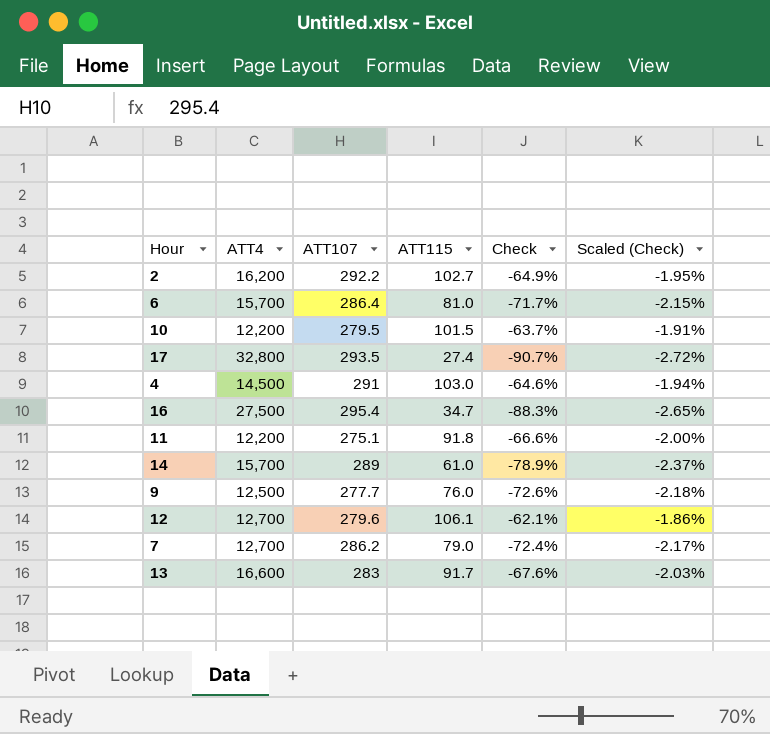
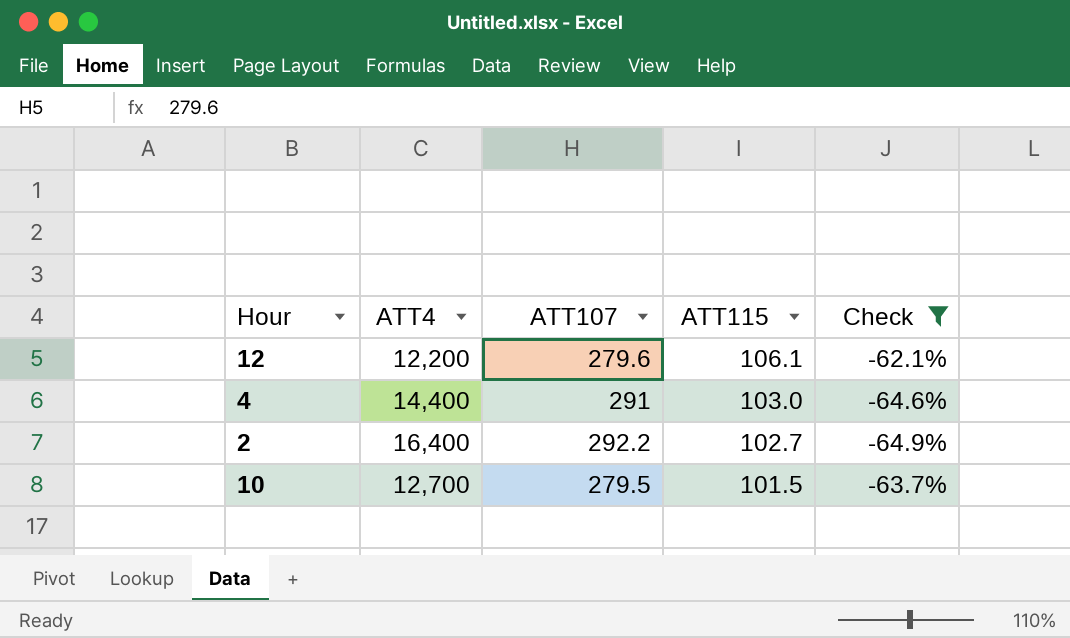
filter: none -> Check >= -64.9%
row order: none -> ATT115 descending
column Scaled (Check) | formula: [Check] * 0.03 -> none
12 | ATT4: 12,700 -> 12,200
4 | ATT4: 14,500 -> 14,400
2 | ATT4: 16,200 -> 16,400
10 | ATT4: 12,200 -> 12,700

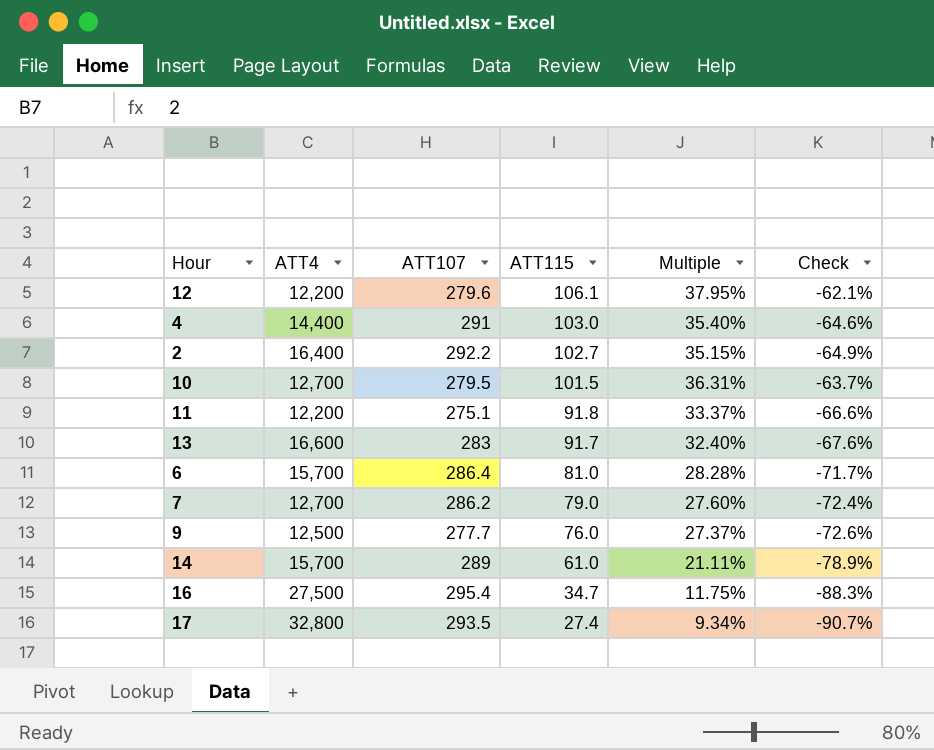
filter: Check >= -64.9% -> none
column Multiple | formula: none -> [ATT115] / [ATT107]

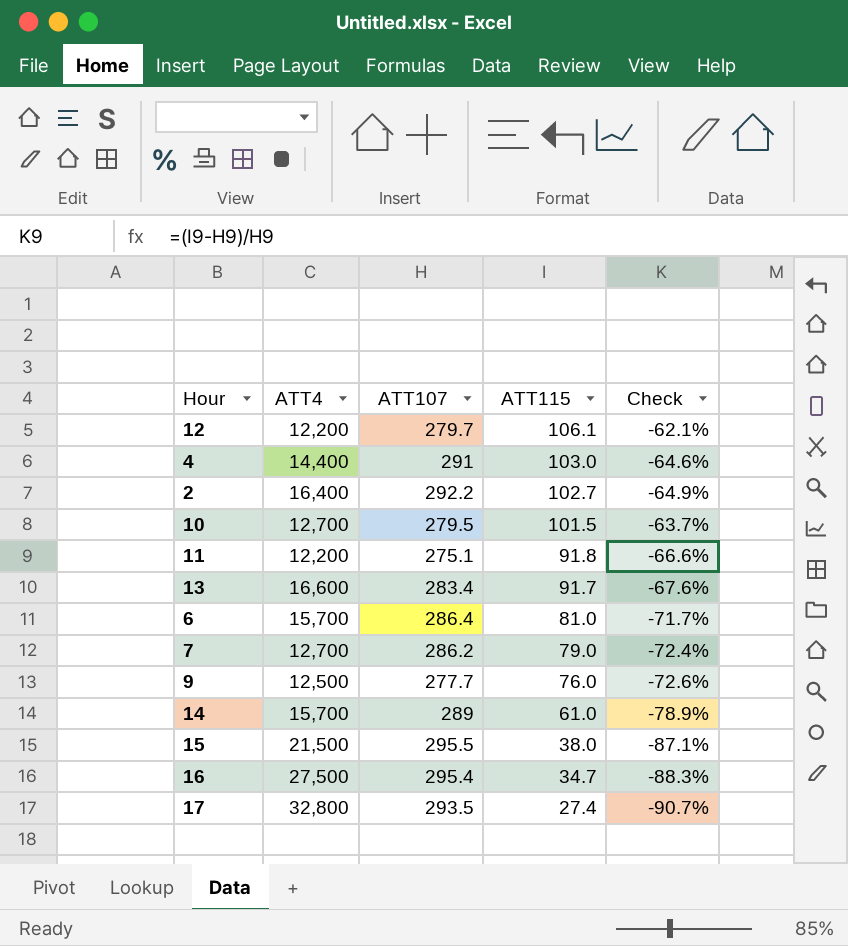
column Multiple | formula: [ATT115] / [ATT107] -> none
12 | ATT107: 279.6 -> 279.7
13 | ATT107: 283 -> 283.4
row 15: none -> 21,500 | 295.5 | 38.0 | -87.1%

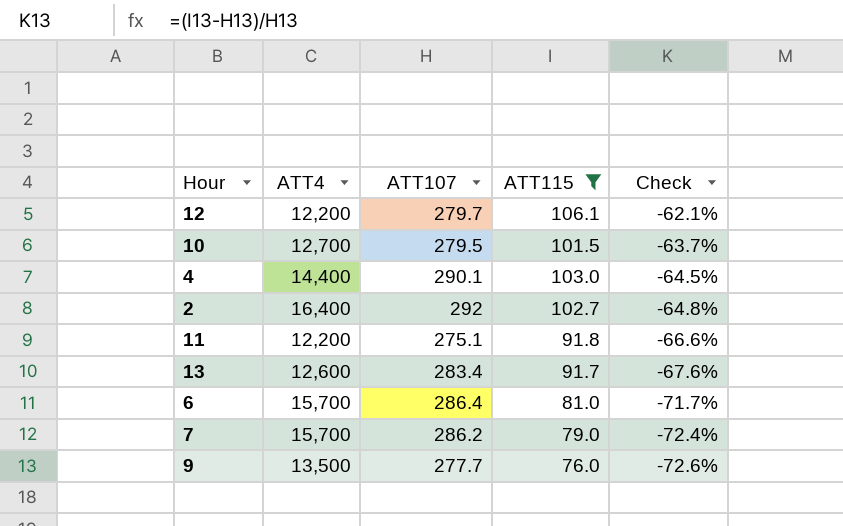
filter: none -> ATT115 >= 76.0
row order: ATT115 descending -> Check descending
4 | ATT107: 291 -> 290.1
4 | Check: -64.6% -> -64.5%
2 | ATT107: 292.2 -> 292
2 | Check: -64.9% -> -64.8%
13 | ATT4: 16,600 -> 12,600
7 | ATT4: 12,700 -> 15,700
9 | ATT4: 12,500 -> 13,500

